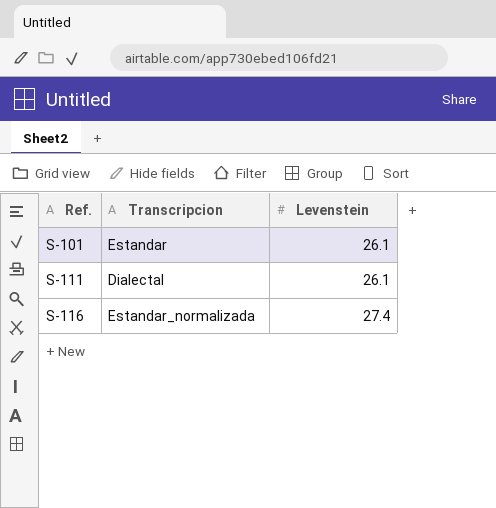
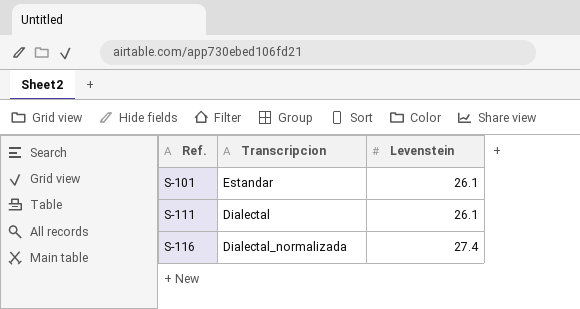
S-116 | Transcripcion: Estandar_normalizada -> Dialectal_normalizada

